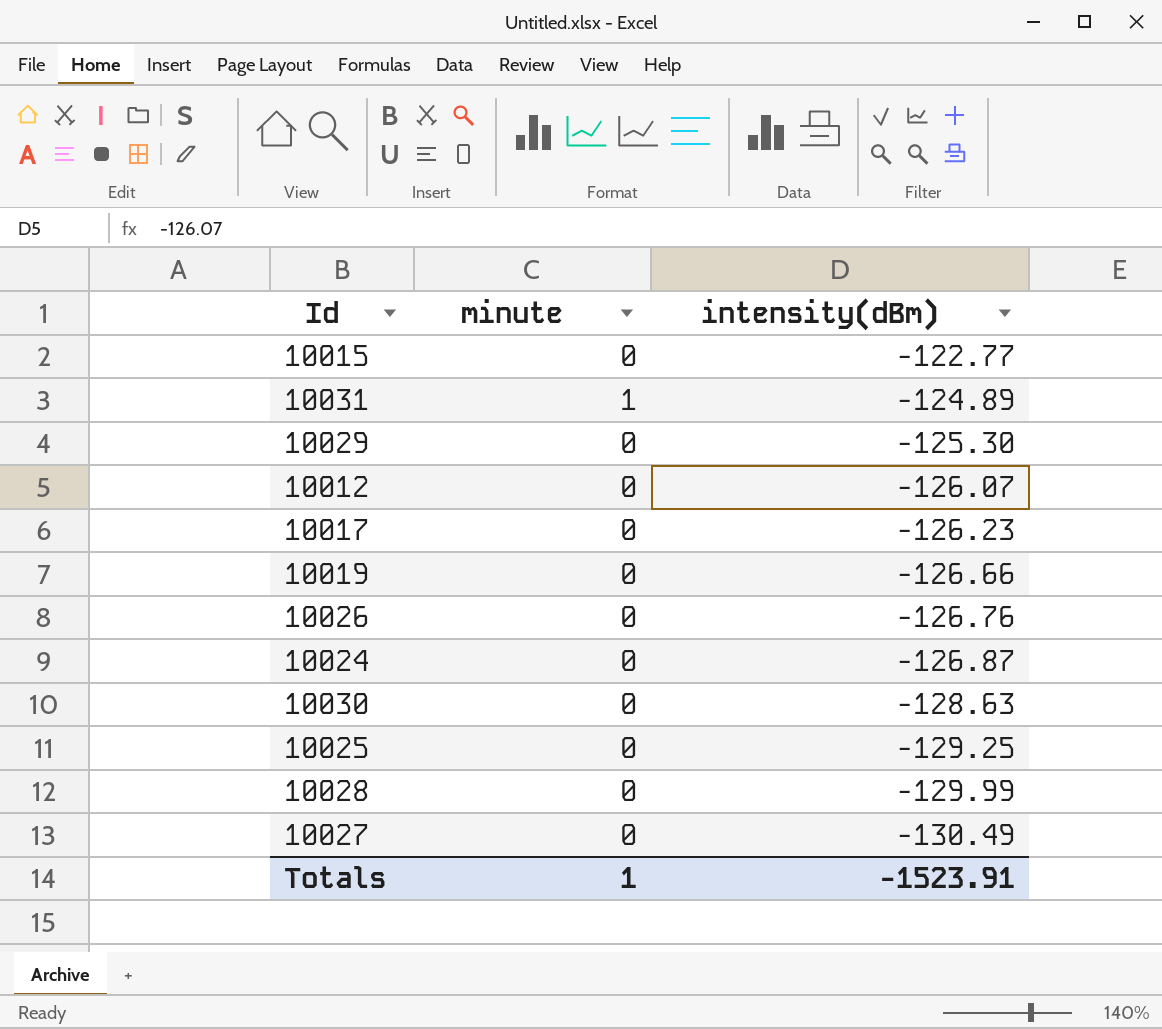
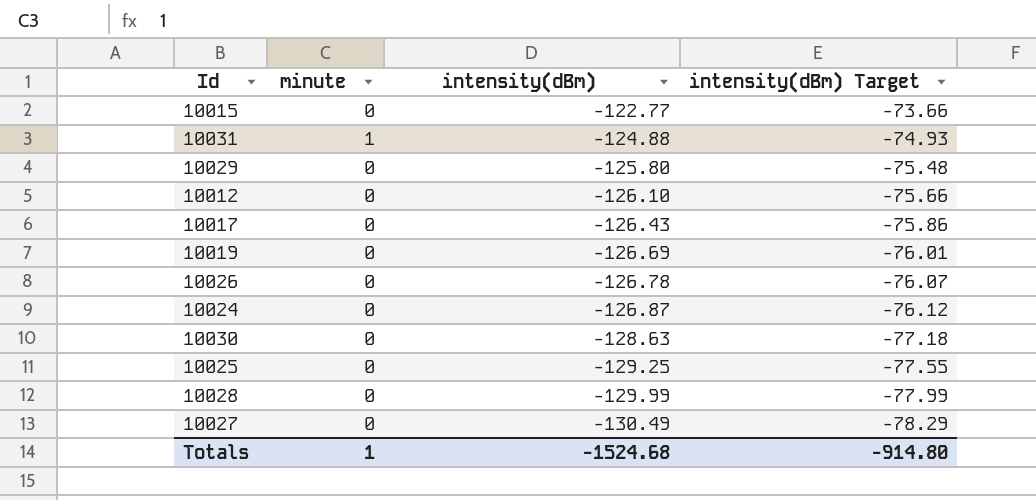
column intensity(dBm) Target | formula: none -> [intensity(dBm)] * 0.6
10031 | intensity(dBm): -124.89 -> -124.88
10029 | intensity(dBm): -125.30 -> -125.80
10012 | intensity(dBm): -126.07 -> -126.10
10017 | intensity(dBm): -126.23 -> -126.43
10019 | intensity(dBm): -126.66 -> -126.69
10026 | intensity(dBm): -126.76 -> -126.78
Totals | intensity(dBm): -1523.91 -> -1524.68

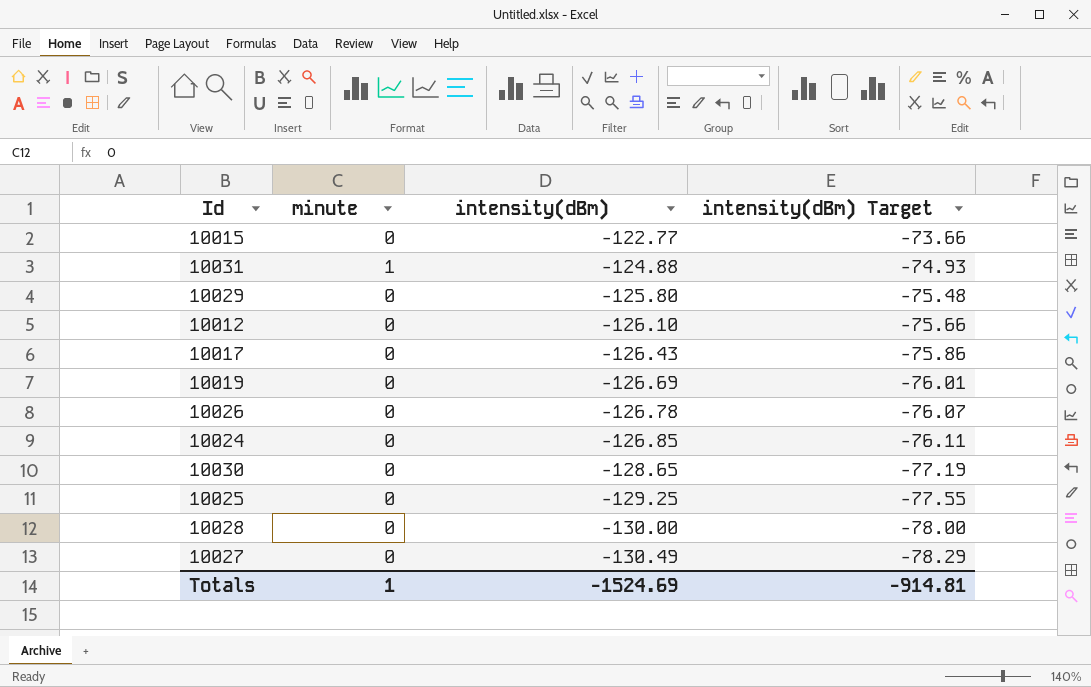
10024 | intensity(dBm): -126.87 -> -126.85
10024 | intensity(dBm) Target: -76.12 -> -76.11
10030 | intensity(dBm): -128.63 -> -128.65
10030 | intensity(dBm) Target: -77.18 -> -77.19
10028 | intensity(dBm): -129.99 -> -130.00
10028 | intensity(dBm) Target: -77.99 -> -78.00
Totals | intensity(dBm): -1524.68 -> -1524.69
Totals | intensity(dBm) Target: -914.80 -> -914.81

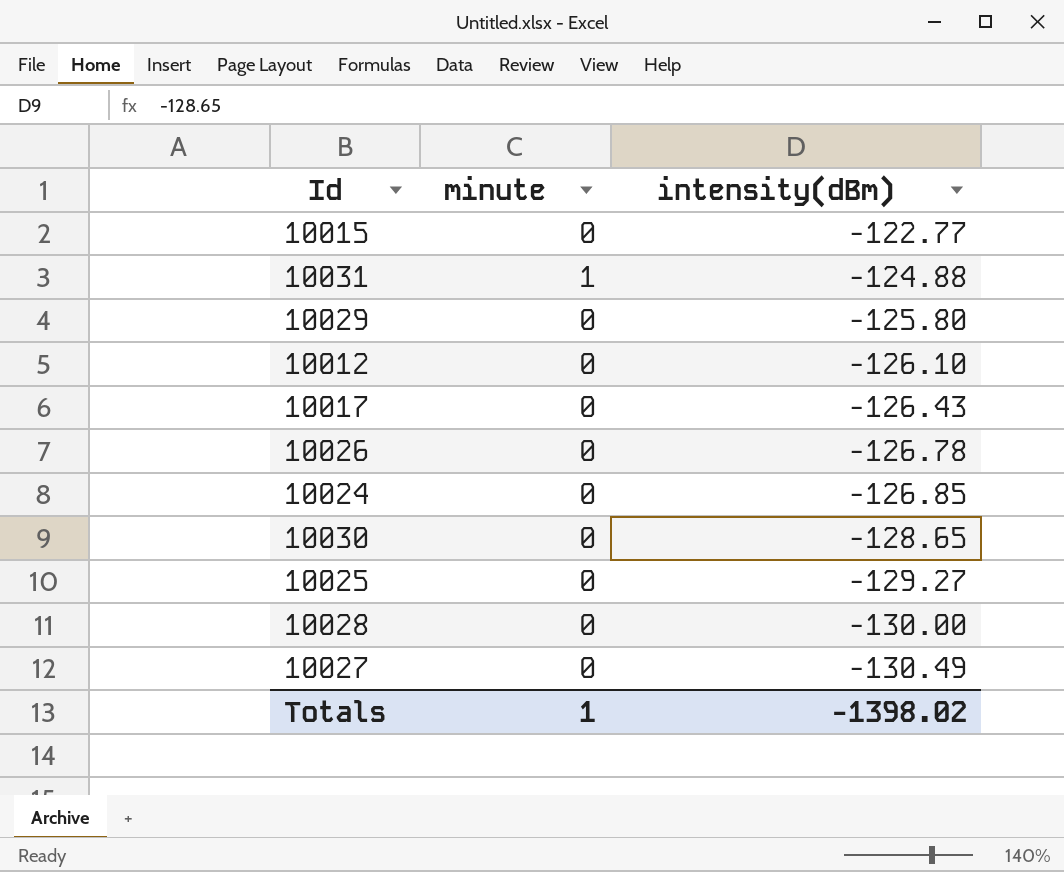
column intensity(dBm) Target | formula: [intensity(dBm)] * 0.6 -> none
row 10019: 0 | -126.69 | -76.01 -> none
10025 | intensity(dBm): -129.25 -> -129.27
Totals | intensity(dBm): -1524.69 -> -1398.02

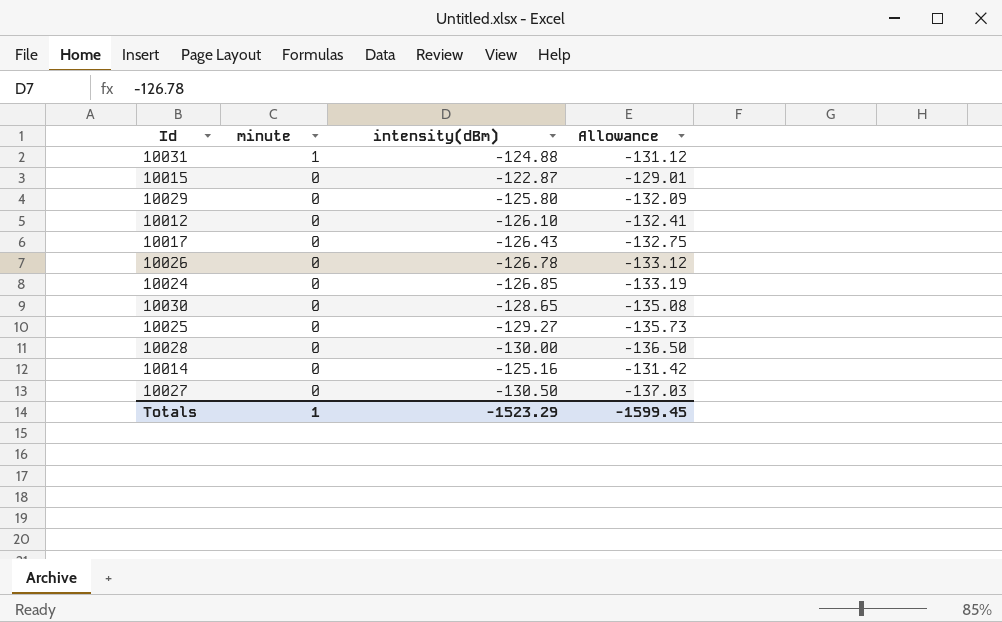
row order: intensity(dBm) descending -> minute descending
column Allowance | formula: none -> [intensity(dBm)] * 1.05
10015 | intensity(dBm): -122.77 -> -122.87
row 10014: none -> 0 | -125.16 | -131.42
10027 | intensity(dBm): -130.49 -> -130.50
Totals | intensity(dBm): -1398.02 -> -1523.29

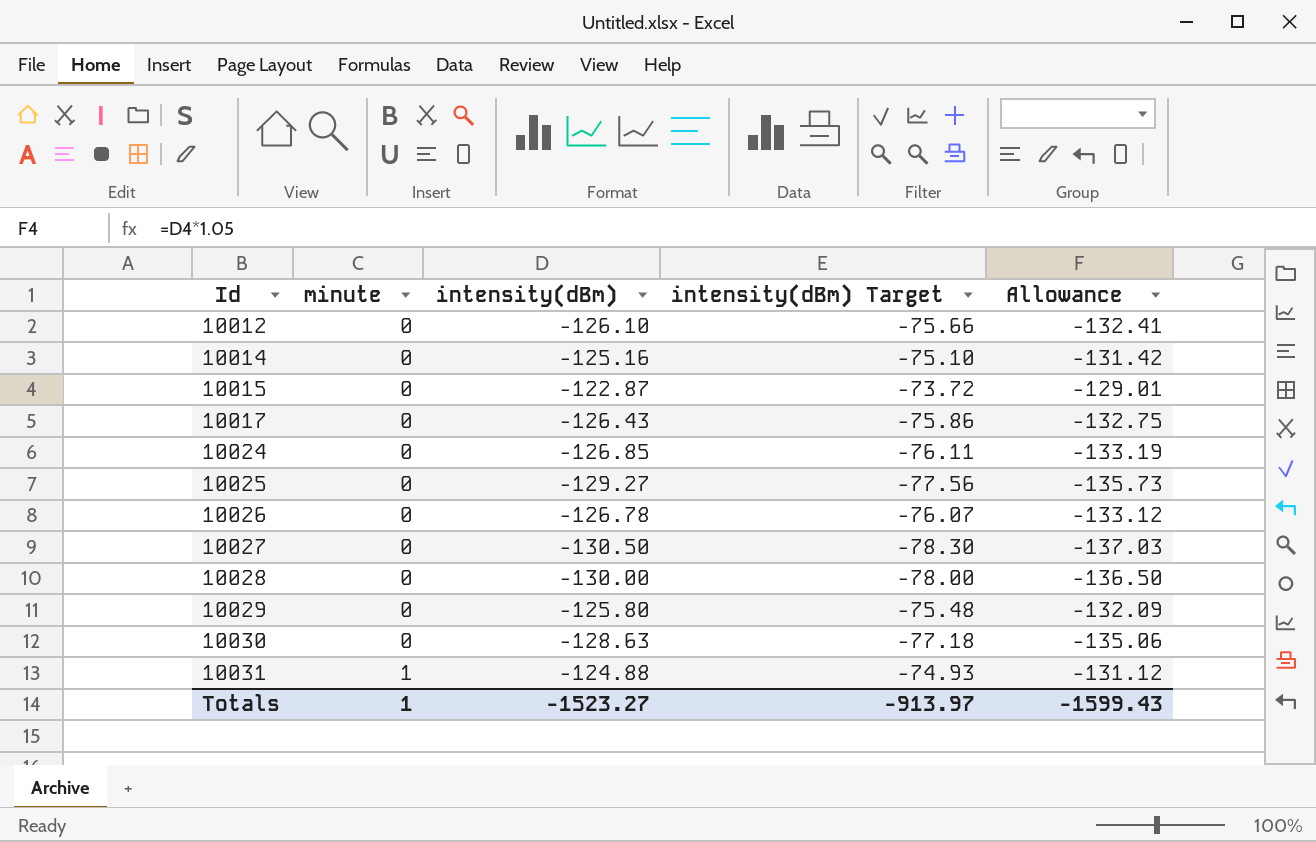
row order: minute descending -> Id ascending
column intensity(dBm) Target | formula: none -> [intensity(dBm)] * 0.6
10030 | intensity(dBm): -128.65 -> -128.63
10030 | Allowance: -135.08 -> -135.06
Totals | intensity(dBm): -1523.29 -> -1523.27
Totals | Allowance: -1599.45 -> -1599.43

